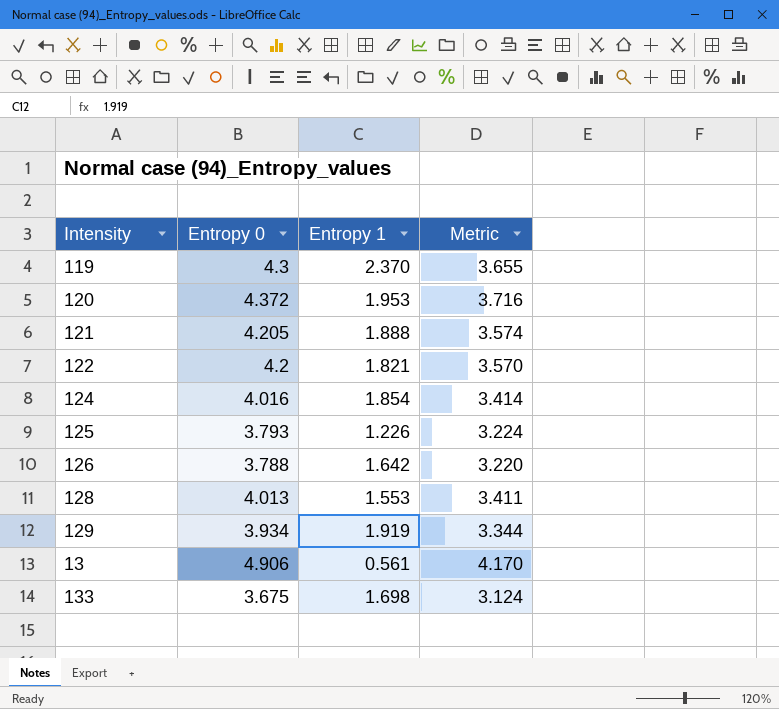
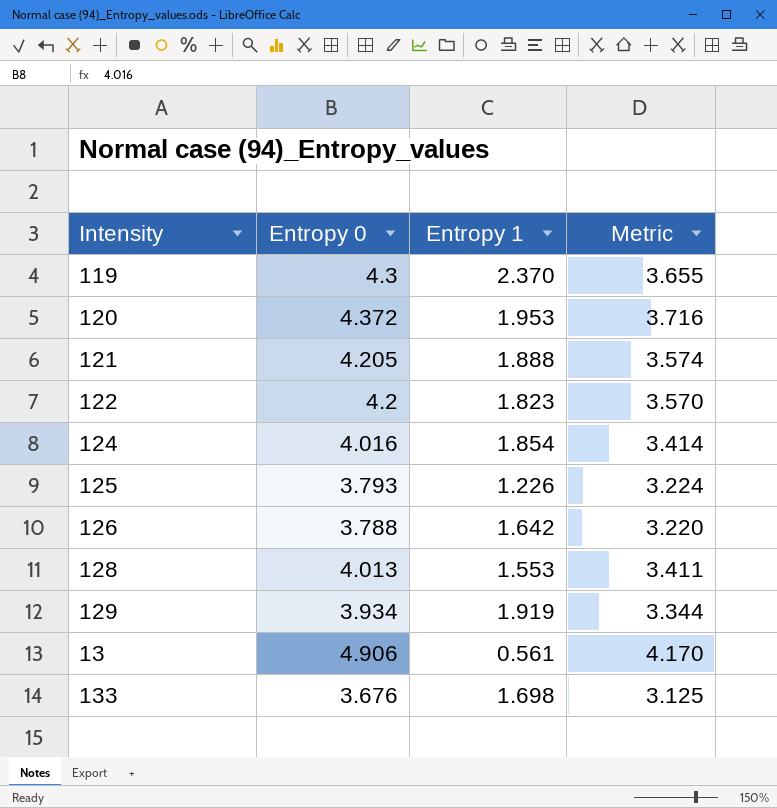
122 | Entropy 1: 1.821 -> 1.823
133 | Entropy 0: 3.675 -> 3.676
133 | Metric: 3.124 -> 3.125

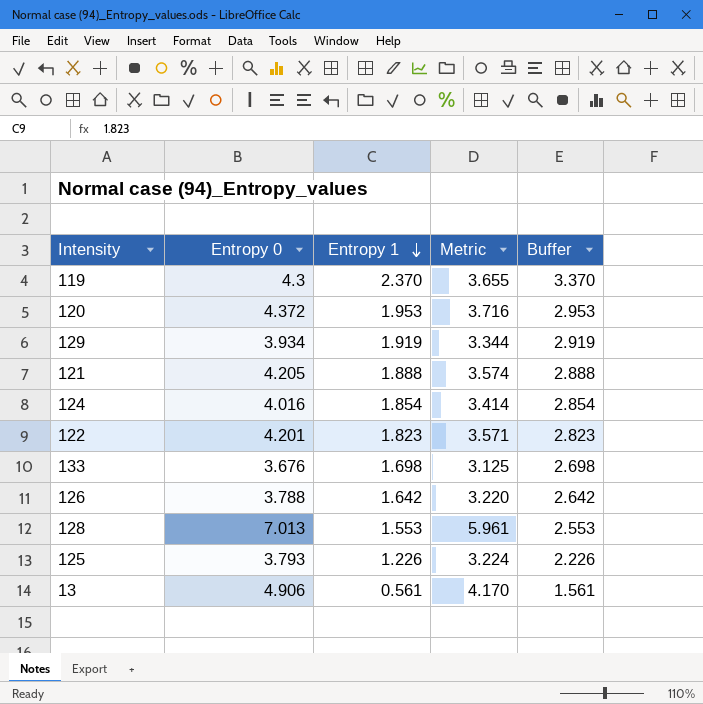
row order: none -> Entropy 1 descending
column Buffer | formula: none -> [Entropy 1] + 1
122 | Entropy 0: 4.2 -> 4.201
122 | Metric: 3.570 -> 3.571
128 | Entropy 0: 4.013 -> 7.013
128 | Metric: 3.411 -> 5.961

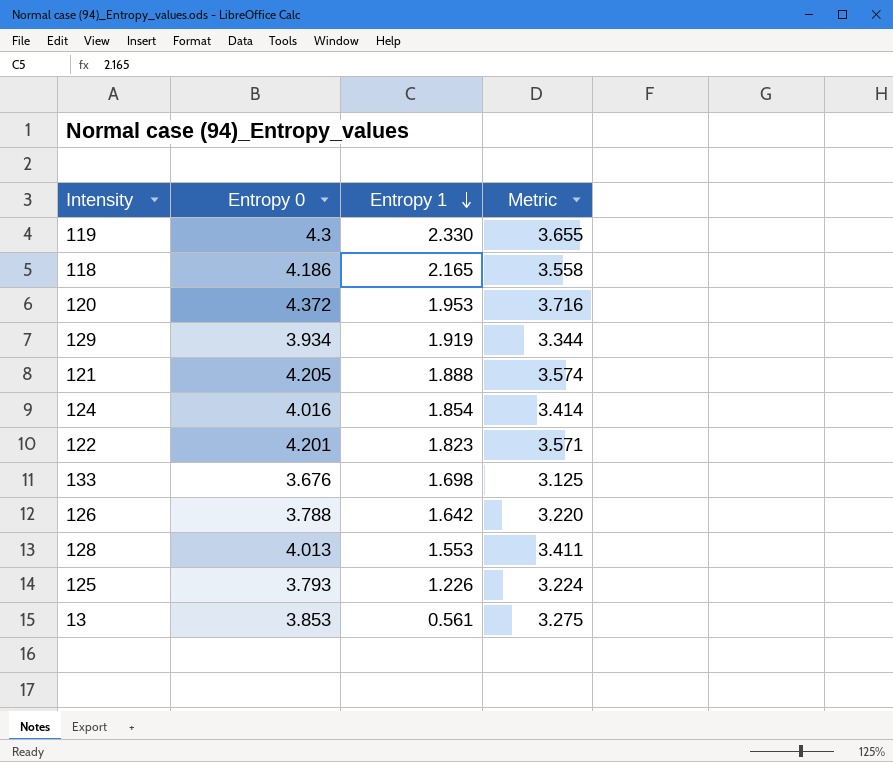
column Buffer | formula: [Entropy 1] + 1 -> none
119 | Entropy 1: 2.370 -> 2.330
row 118: none -> 4.186 | 2.165 | 3.558
128 | Entropy 0: 7.013 -> 4.013
128 | Metric: 5.961 -> 3.411
13 | Entropy 0: 4.906 -> 3.853
13 | Metric: 4.170 -> 3.275

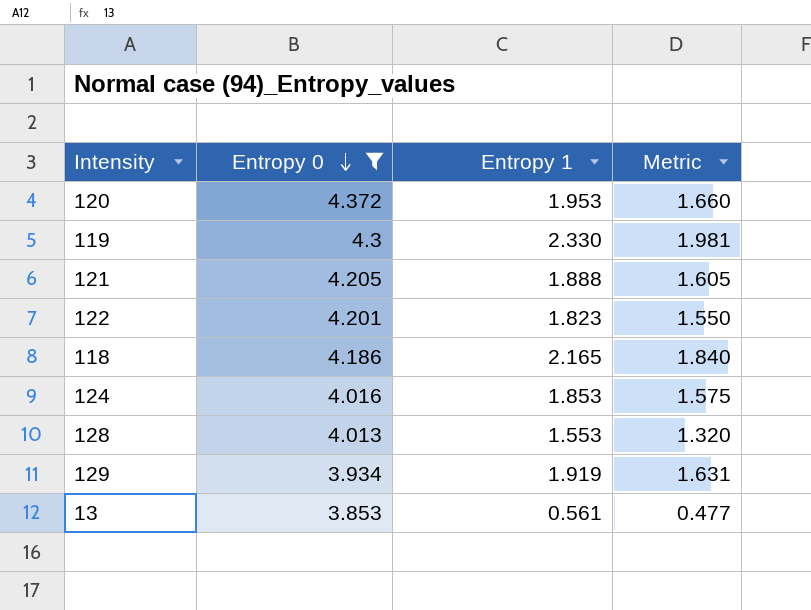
filter: none -> Entropy 0 >= 3.853
row order: Entropy 1 descending -> Entropy 0 descending
column Metric | formula: [Entropy 0] * 0.85 -> [Entropy 1] * 0.85
124 | Entropy 1: 1.854 -> 1.853

